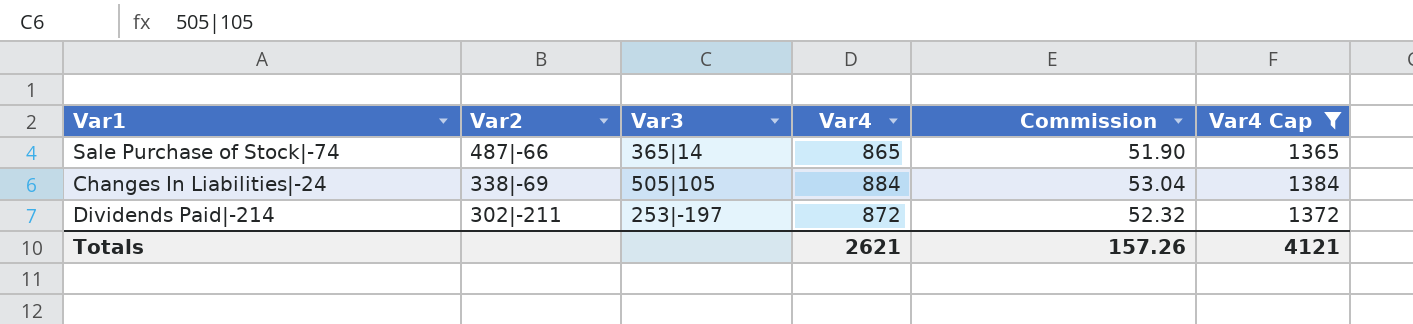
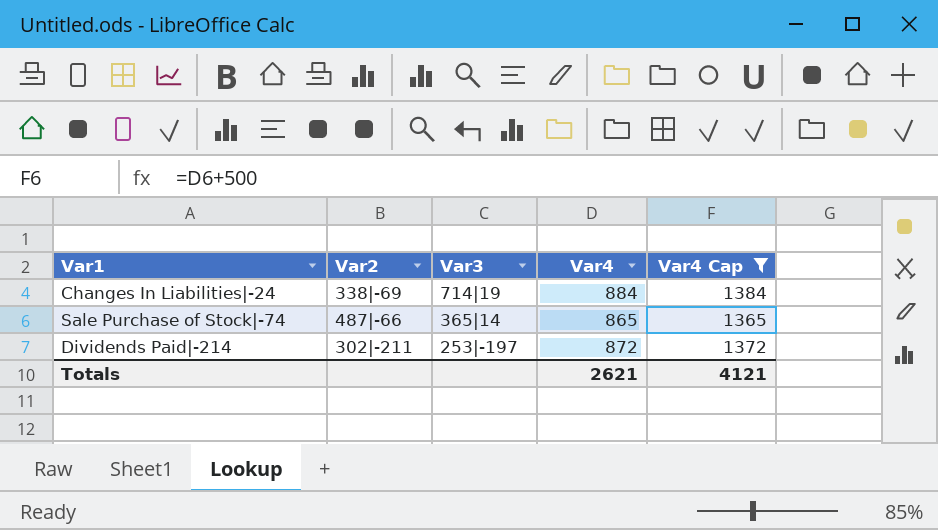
row order: Var2 descending -> Var3 descending
column Commission | formula: [Var4] * 0.06 -> none
Changes In Liabilities|-24 | Var3: 505|105 -> 714|19

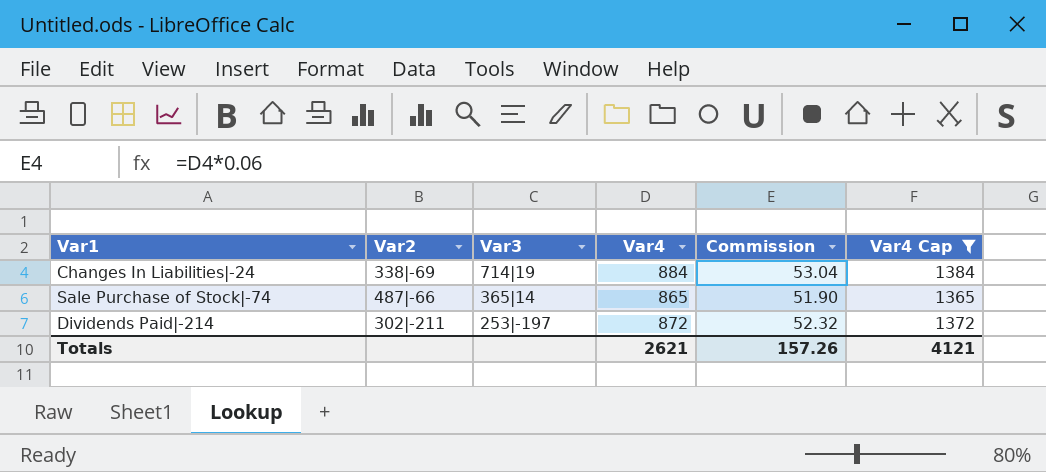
column Commission | formula: none -> [Var4] * 0.06

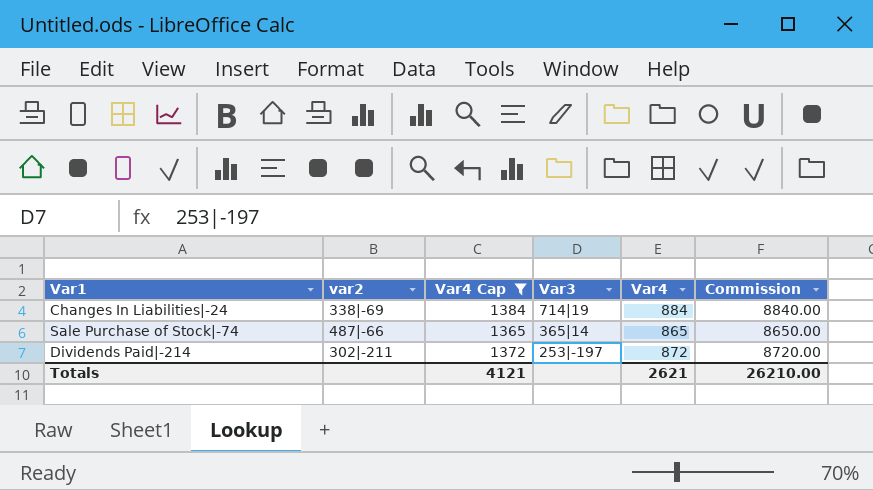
column name: Var2 -> var2
column Var4 Cap | position: 6 -> 3
column Commission | formula: [Var4] * 0.06 -> [Var4] * 10
Totals | Commission: 157.26 -> 26210.00

